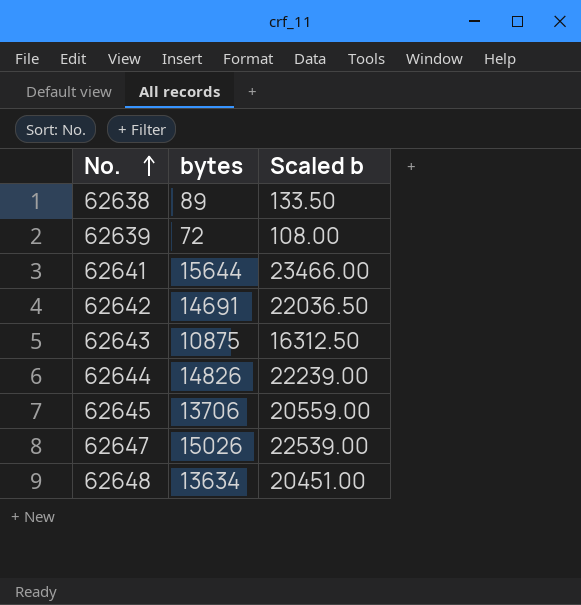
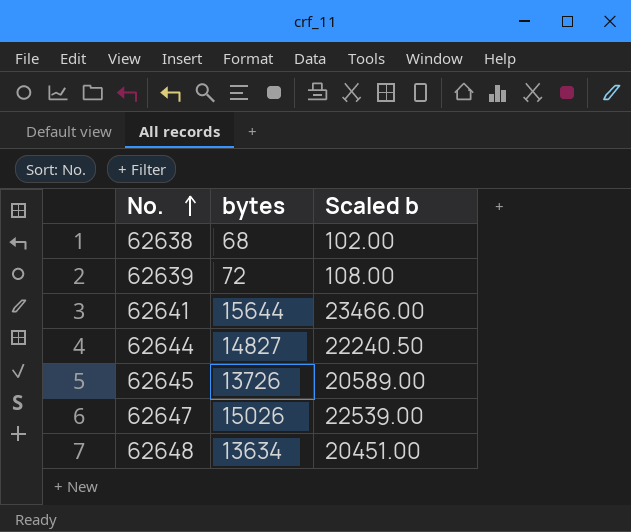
row 62642: 14691 | 22036.50 -> none
row 62643: 10875 | 16312.50 -> none
62638 | bytes: 89 -> 68
62638 | Scaled b: 133.50 -> 102.00
62644 | bytes: 14826 -> 14827
62644 | Scaled b: 22239.00 -> 22240.50
62645 | bytes: 13706 -> 13726
62645 | Scaled b: 20559.00 -> 20589.00

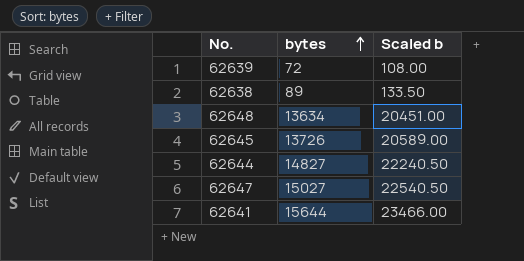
row order: No. ascending -> bytes ascending
62638 | bytes: 68 -> 89
62638 | Scaled b: 102.00 -> 133.50
62647 | bytes: 15026 -> 15027
62647 | Scaled b: 22539.00 -> 22540.50

